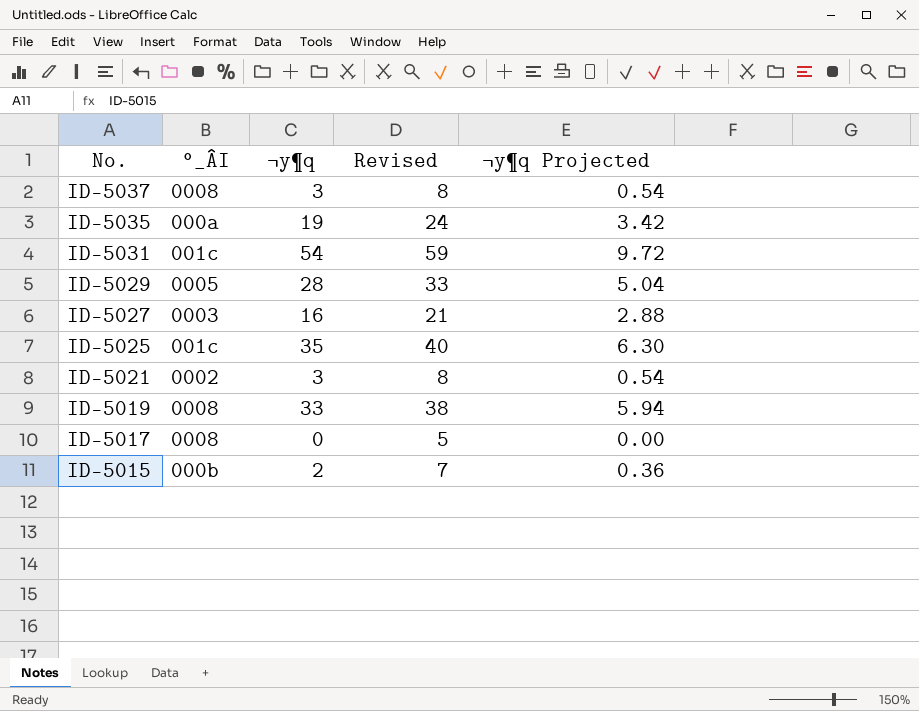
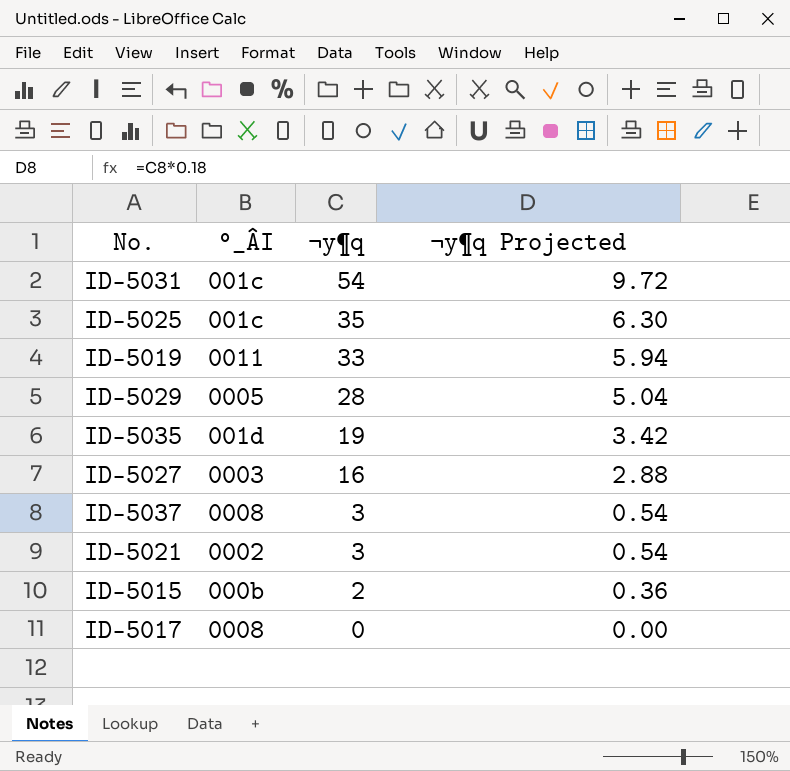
row order: No. descending -> ¬y¶q descending
column Revised | formula: [¬y¶q] + 5 -> none
ID-5019 | °_ÂI: 0008 -> 0011
ID-5035 | °_ÂI: 000a -> 001d

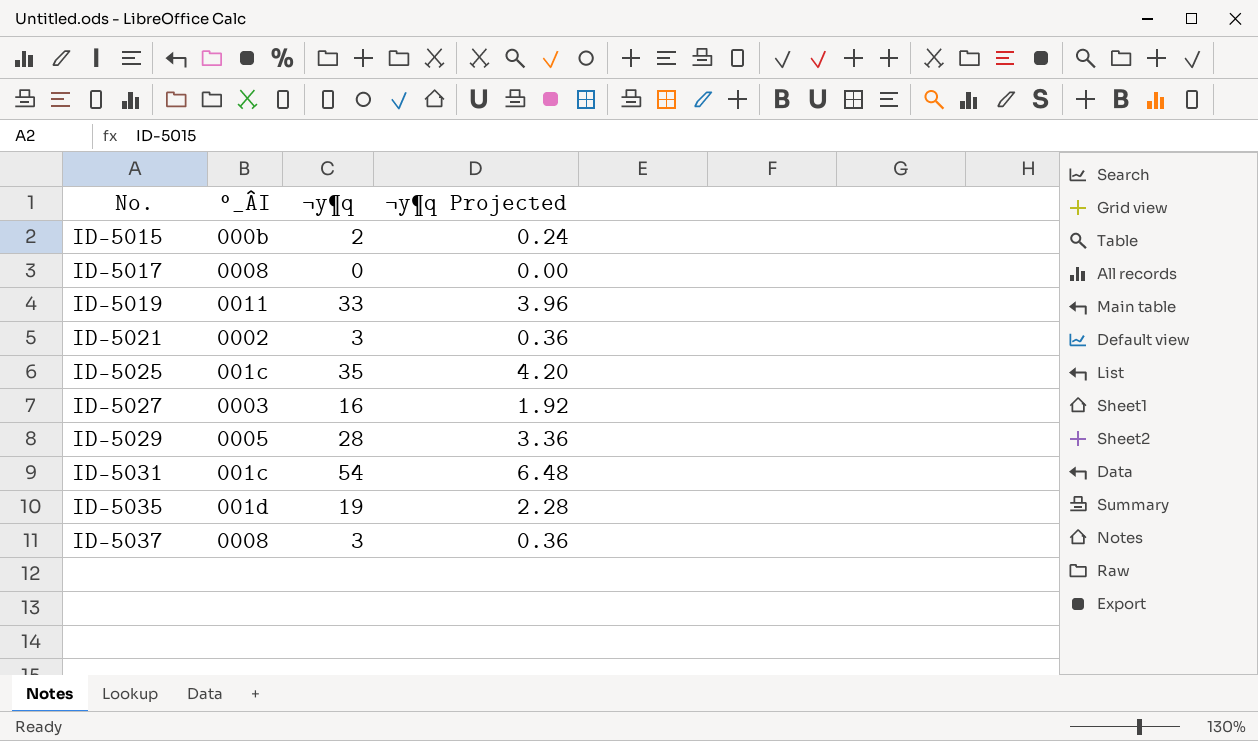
row order: ¬y¶q descending -> No. ascending
column ¬y¶q Projected | formula: [¬y¶q] * 0.18 -> [¬y¶q] * 0.12

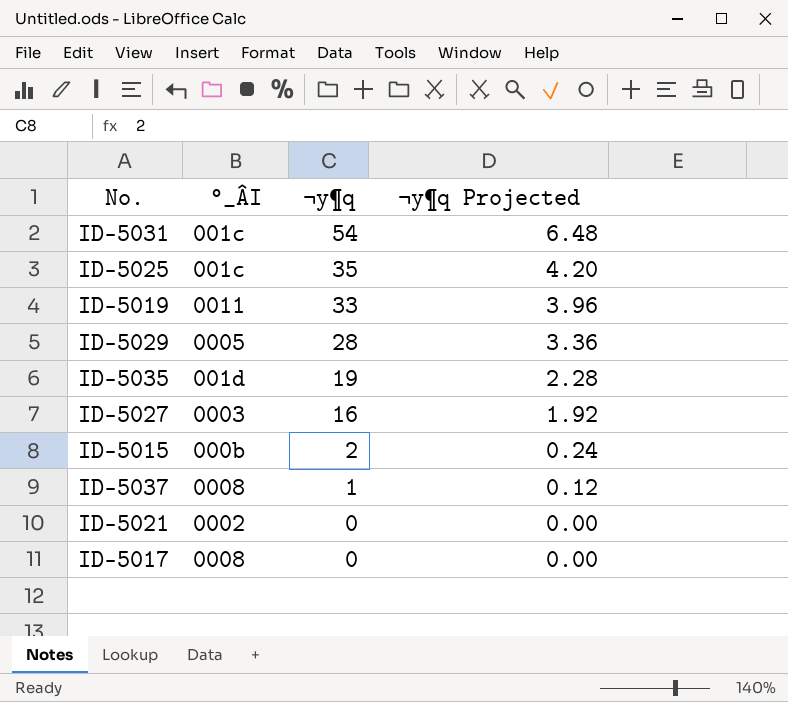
row order: No. ascending -> ¬y¶q descending
ID-5037 | ¬y¶q: 3 -> 1
ID-5037 | ¬y¶q Projected: 0.36 -> 0.12
ID-5021 | ¬y¶q: 3 -> 0
ID-5021 | ¬y¶q Projected: 0.36 -> 0.00

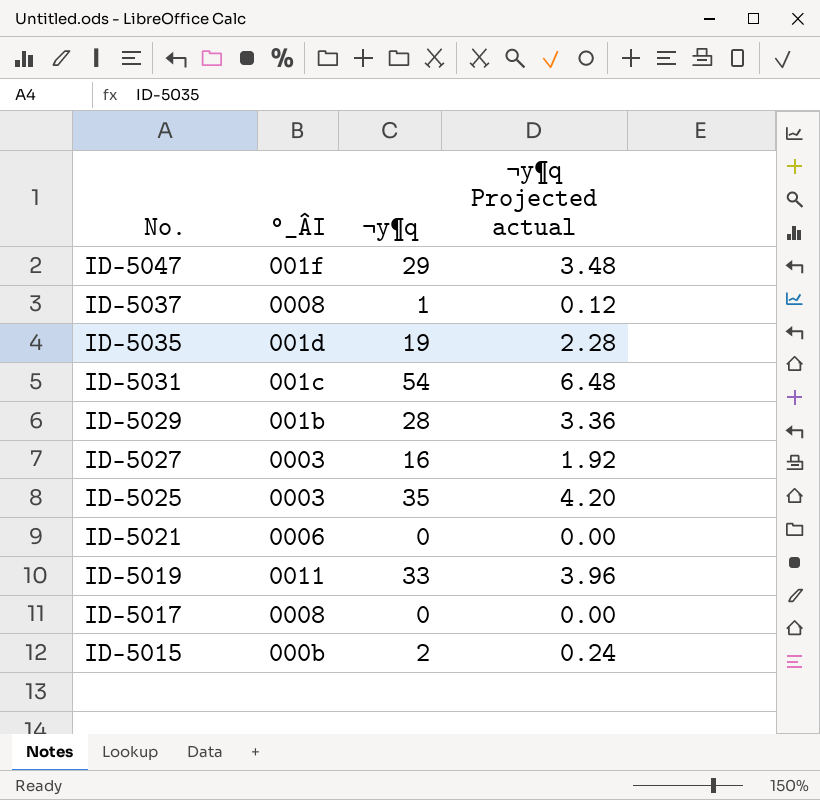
row order: ¬y¶q descending -> No. descending
column name: ¬y¶q Projected -> ¬y¶q Projected actual
row ID-5047: none -> 001f | 29 | 3.48
ID-5029 | °_ÂI: 0005 -> 001b
ID-5025 | °_ÂI: 001c -> 0003
ID-5021 | °_ÂI: 0002 -> 0006

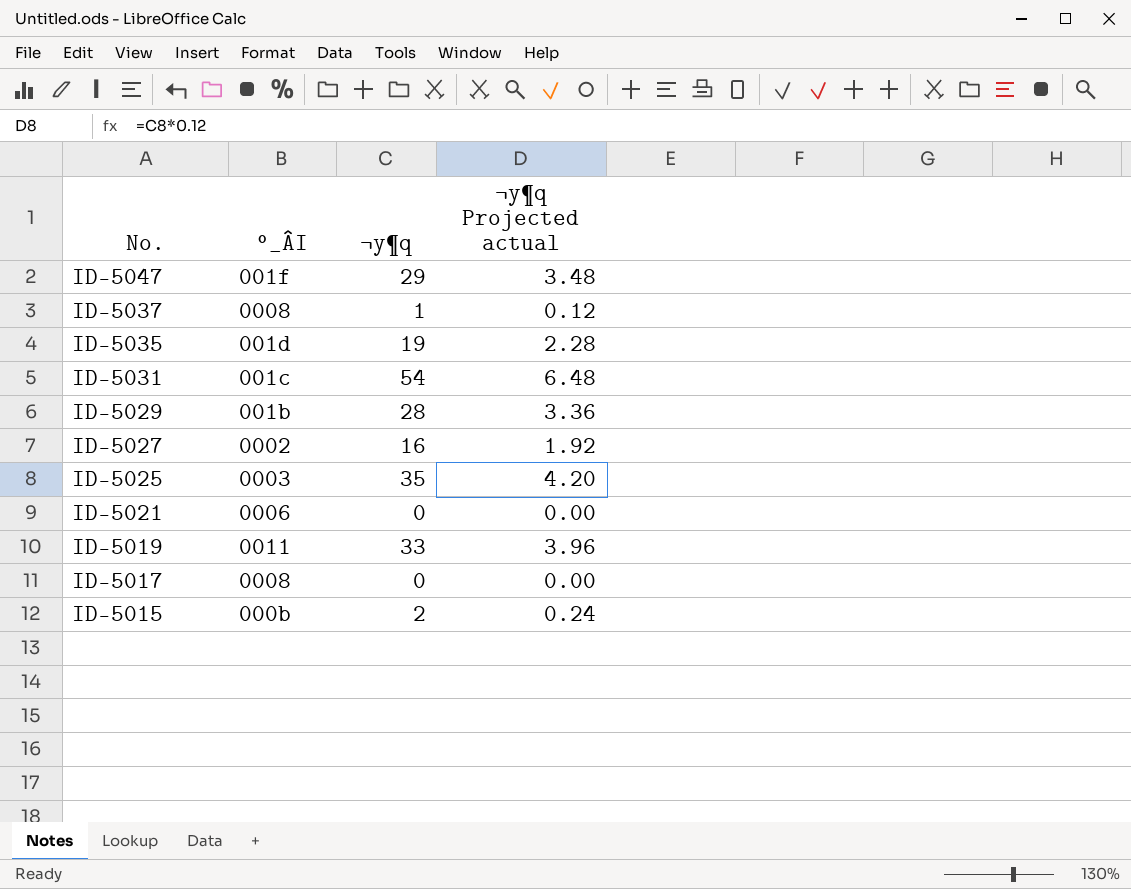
ID-5027 | °_ÂI: 0003 -> 0002

